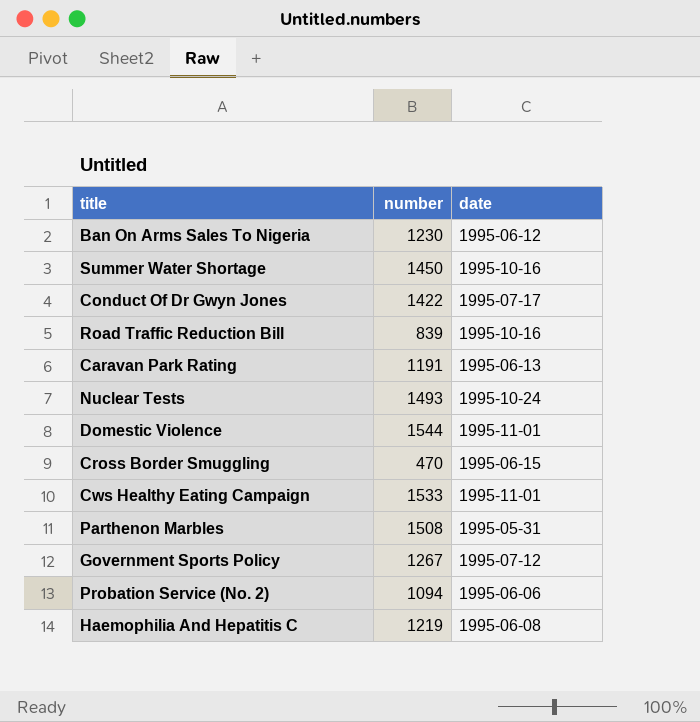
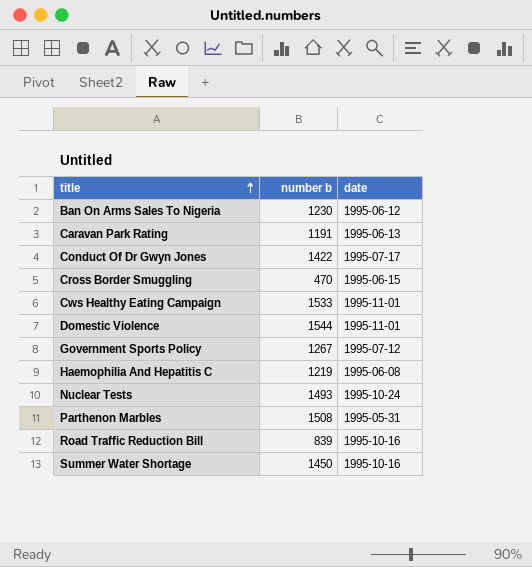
row order: none -> title ascending
column name: number -> number b
row Probation Service (No. 2): 1094 | 1995-06-06 -> none

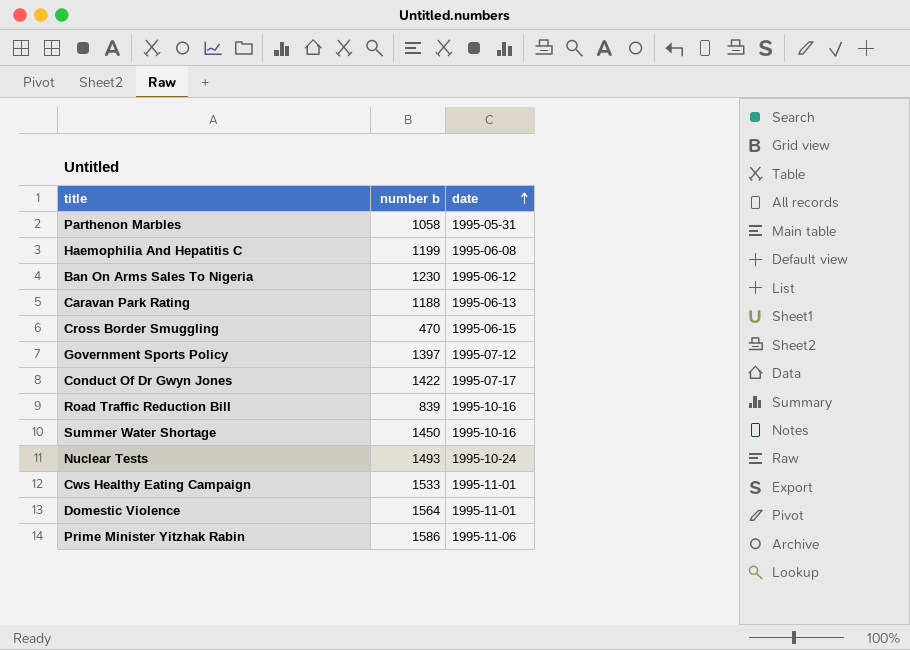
row order: title ascending -> date ascending
Parthenon Marbles | number b: 1508 -> 1058
Haemophilia And Hepatitis C | number b: 1219 -> 1199
Caravan Park Rating | number b: 1191 -> 1188
Government Sports Policy | number b: 1267 -> 1397
Domestic Violence | number b: 1544 -> 1564
row Prime Minister Yitzhak Rabin: none -> 1586 | 1995-11-06

